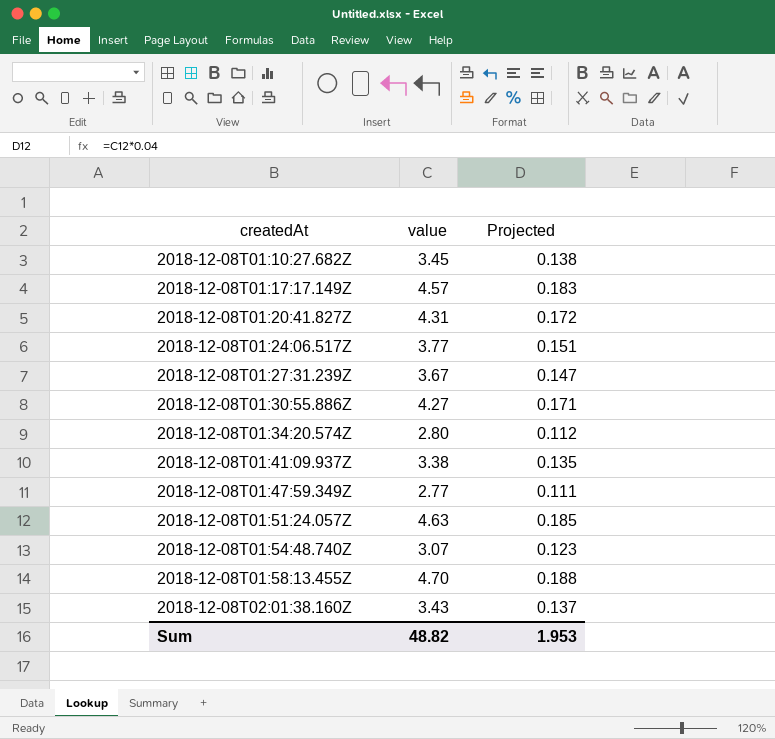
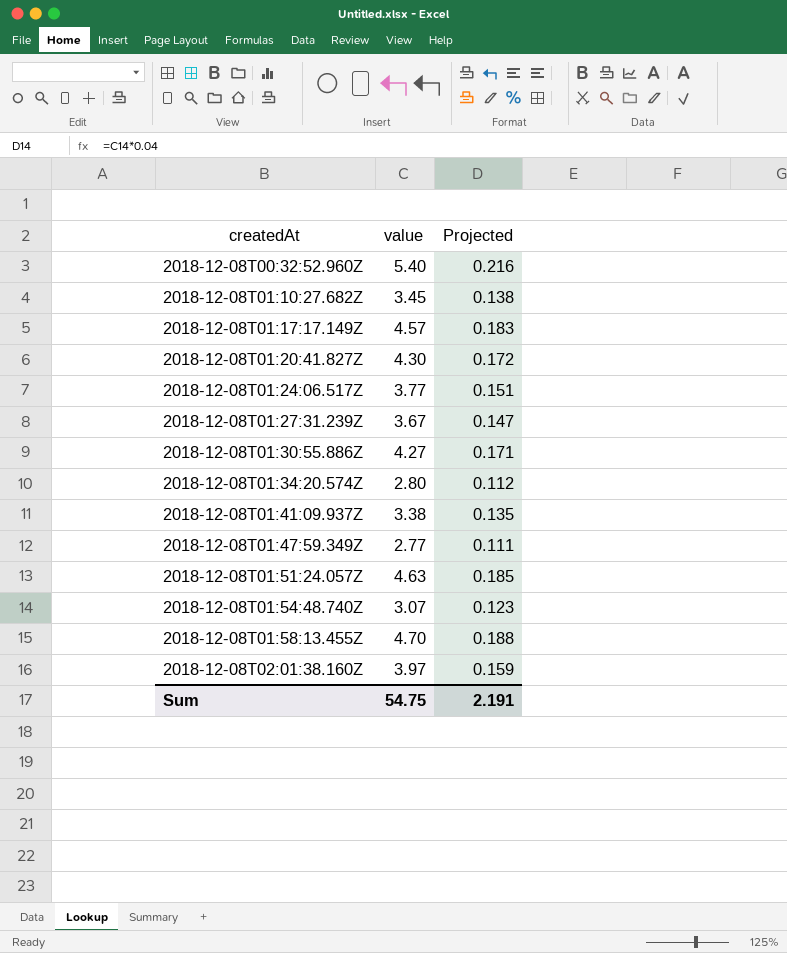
row 2018-12-08T00:32:52.960Z: none -> 5.40 | 0.216
2018-12-08T01:20:41.827Z | value: 4.31 -> 4.30
2018-12-08T02:01:38.160Z | value: 3.43 -> 3.97
2018-12-08T02:01:38.160Z | Projected: 0.137 -> 0.159
Sum | value: 48.82 -> 54.75
Sum | Projected: 1.953 -> 2.191

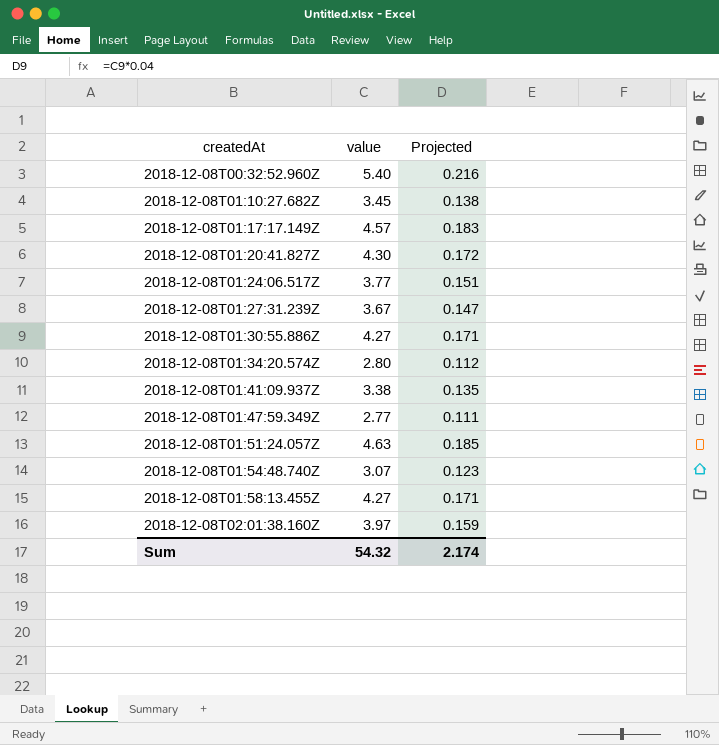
2018-12-08T01:58:13.455Z | value: 4.70 -> 4.27
2018-12-08T01:58:13.455Z | Projected: 0.188 -> 0.171
Sum | value: 54.75 -> 54.32
Sum | Projected: 2.191 -> 2.174

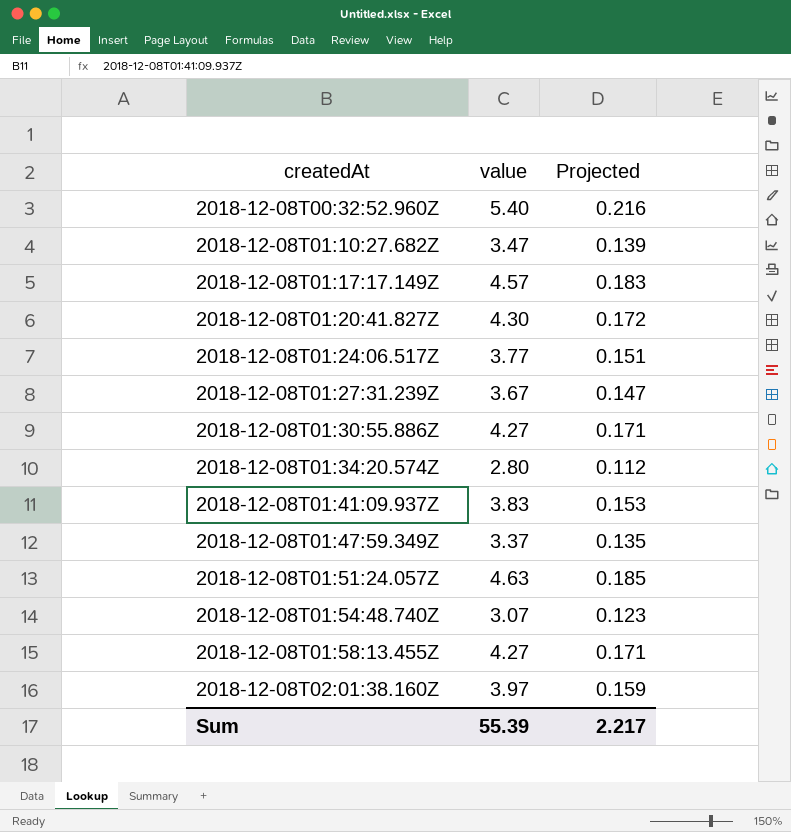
2018-12-08T01:10:27.682Z | value: 3.45 -> 3.47
2018-12-08T01:10:27.682Z | Projected: 0.138 -> 0.139
2018-12-08T01:41:09.937Z | value: 3.38 -> 3.83
2018-12-08T01:41:09.937Z | Projected: 0.135 -> 0.153
2018-12-08T01:47:59.349Z | value: 2.77 -> 3.37
2018-12-08T01:47:59.349Z | Projected: 0.111 -> 0.135
Sum | value: 54.32 -> 55.39
Sum | Projected: 2.174 -> 2.217

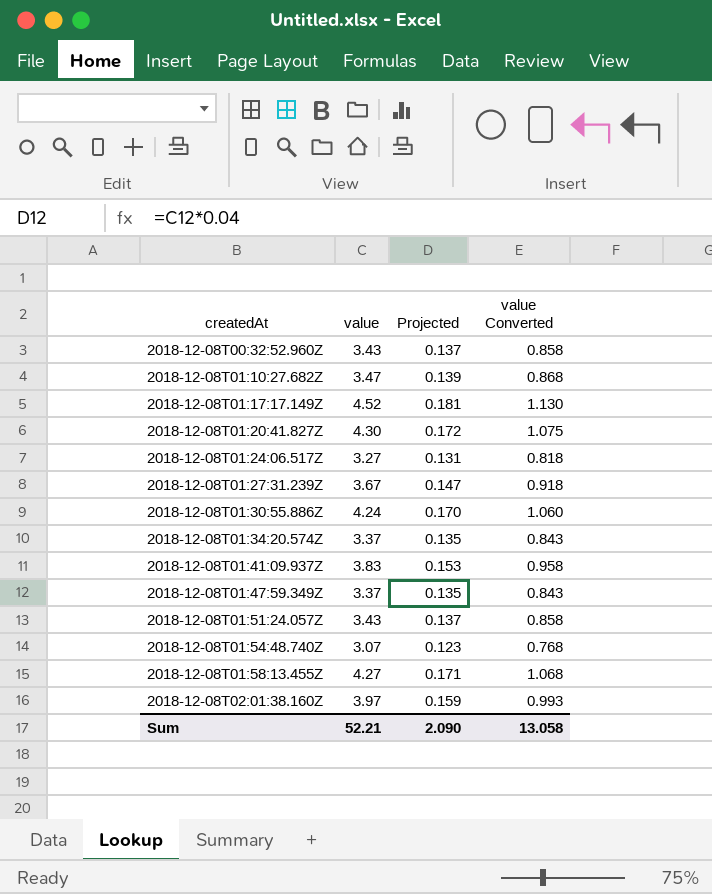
column value Converted | formula: none -> [value] * 0.25
2018-12-08T00:32:52.960Z | value: 5.40 -> 3.43
2018-12-08T00:32:52.960Z | Projected: 0.216 -> 0.137
2018-12-08T01:17:17.149Z | value: 4.57 -> 4.52
2018-12-08T01:17:17.149Z | Projected: 0.183 -> 0.181
2018-12-08T01:24:06.517Z | value: 3.77 -> 3.27
2018-12-08T01:24:06.517Z | Projected: 0.151 -> 0.131
2018-12-08T01:30:55.886Z | value: 4.27 -> 4.24
2018-12-08T01:30:55.886Z | Projected: 0.171 -> 0.170
2018-12-08T01:34:20.574Z | value: 2.80 -> 3.37
2018-12-08T01:34:20.574Z | Projected: 0.112 -> 0.135
2018-12-08T01:51:24.057Z | value: 4.63 -> 3.43
2018-12-08T01:51:24.057Z | Projected: 0.185 -> 0.137
Sum | value: 55.39 -> 52.21
Sum | Projected: 2.217 -> 2.090

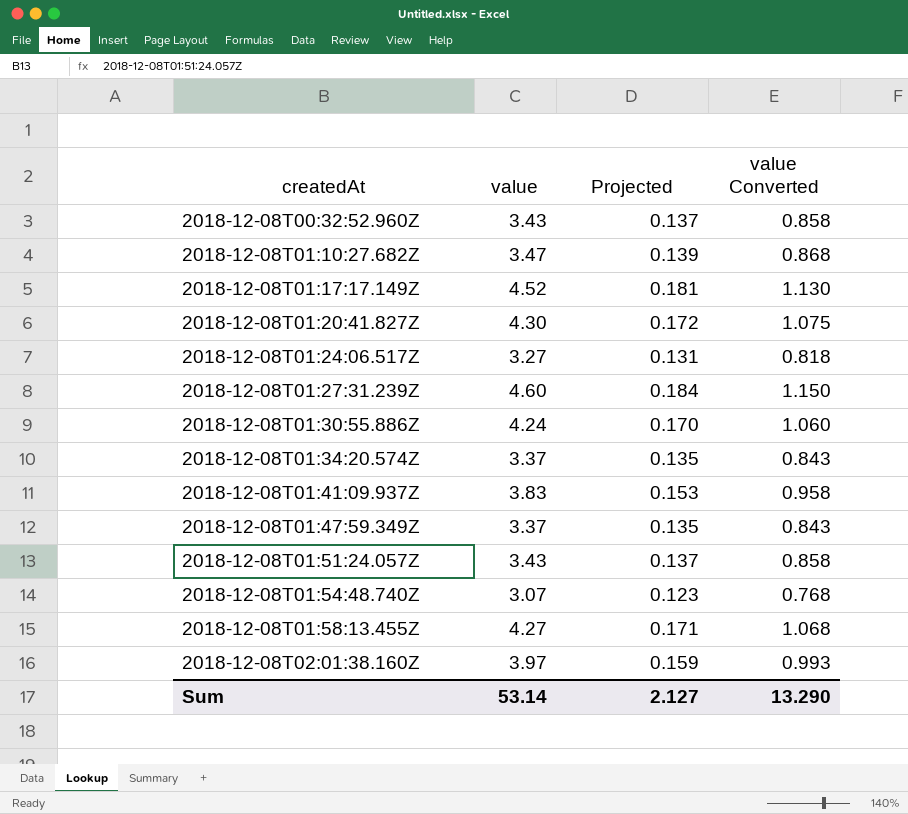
2018-12-08T01:27:31.239Z | value: 3.67 -> 4.60
2018-12-08T01:27:31.239Z | Projected: 0.147 -> 0.184
2018-12-08T01:27:31.239Z | value Converted: 0.918 -> 1.150
Sum | value: 52.21 -> 53.14
Sum | Projected: 2.090 -> 2.127
Sum | value Converted: 13.058 -> 13.290

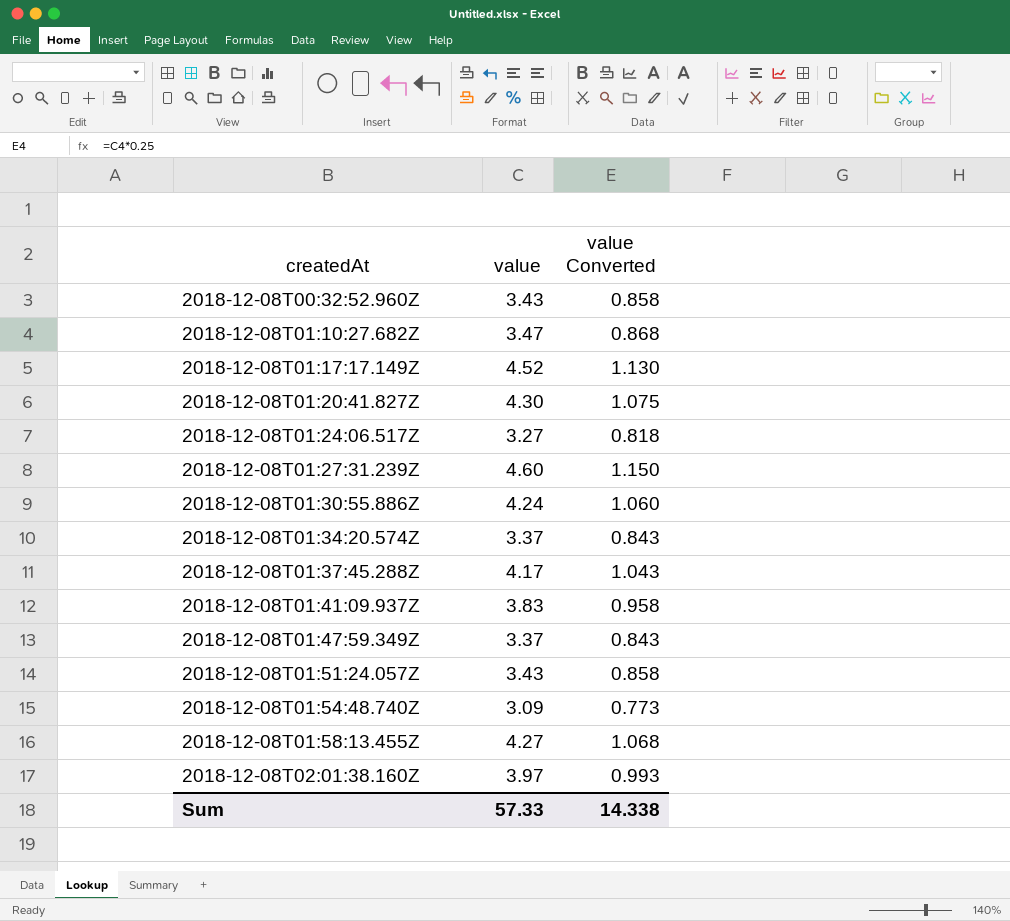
column Projected | formula: [value] * 0.04 -> none
row 2018-12-08T01:37:45.288Z: none -> 4.17 | 1.043
2018-12-08T01:54:48.740Z | value: 3.07 -> 3.09
2018-12-08T01:54:48.740Z | value Converted: 0.768 -> 0.773
Sum | value: 53.14 -> 57.33
Sum | value Converted: 13.290 -> 14.338

